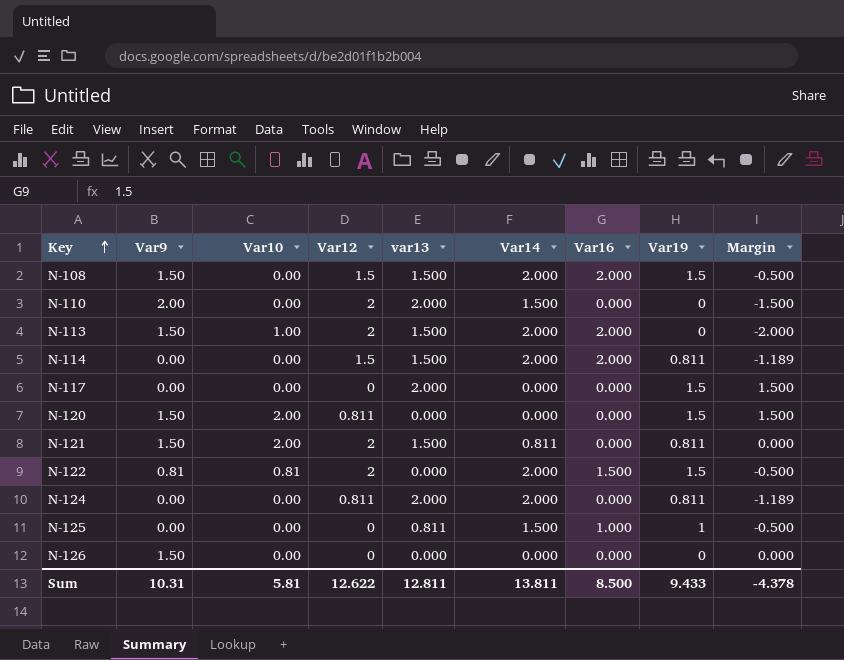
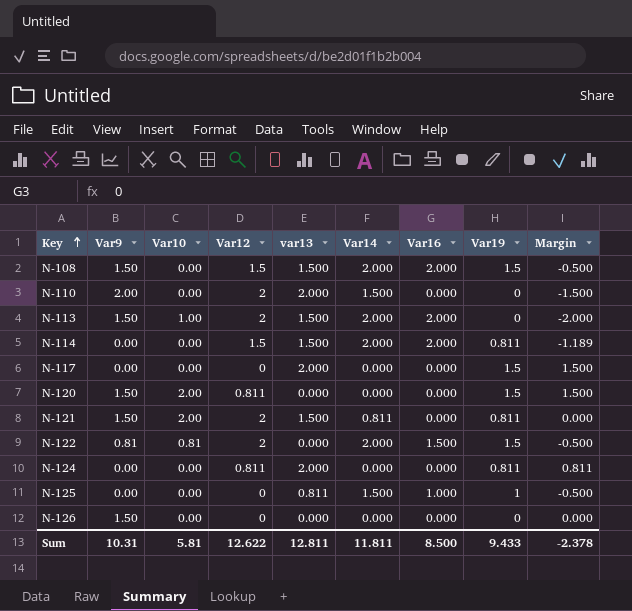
N-124 | Var14: 2.000 -> 0.000
N-124 | Margin: -1.189 -> 0.811
Sum | Var14: 13.811 -> 11.811
Sum | Margin: -4.378 -> -2.378

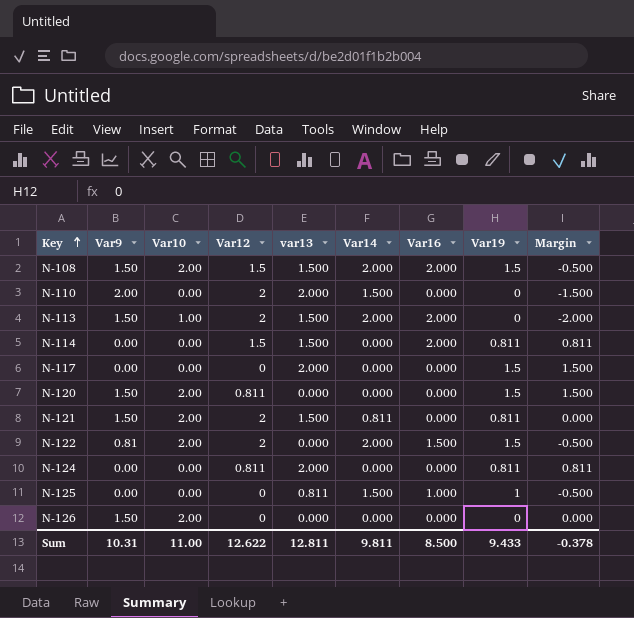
N-108 | Var10: 0.00 -> 2.00
N-114 | Var14: 2.000 -> 0.000
N-114 | Margin: -1.189 -> 0.811
N-122 | Var10: 0.81 -> 2.00
N-126 | Var10: 0.00 -> 2.00
Sum | Var10: 5.81 -> 11.00
Sum | Var14: 11.811 -> 9.811
Sum | Margin: -2.378 -> -0.378

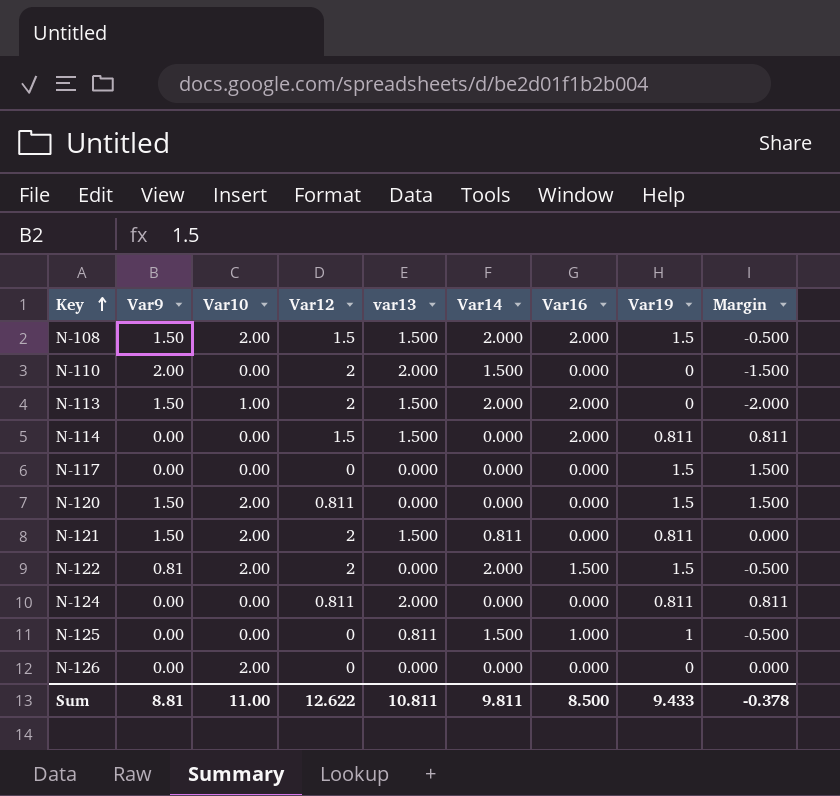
N-117 | var13: 2.000 -> 0.000
N-126 | Var9: 1.50 -> 0.00
Sum | Var9: 10.31 -> 8.81
Sum | var13: 12.811 -> 10.811

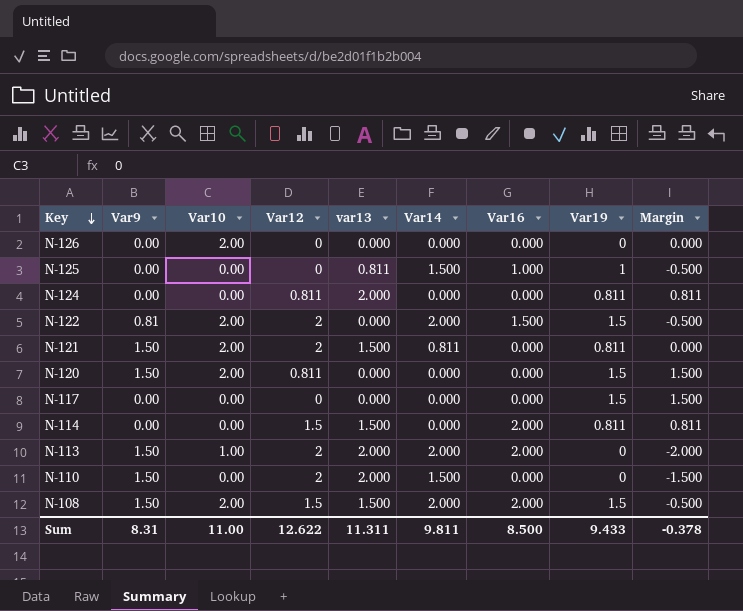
row order: Key ascending -> Key descending
N-113 | var13: 1.500 -> 2.000
N-110 | Var9: 2.00 -> 1.50
Sum | Var9: 8.81 -> 8.31
Sum | var13: 10.811 -> 11.311

